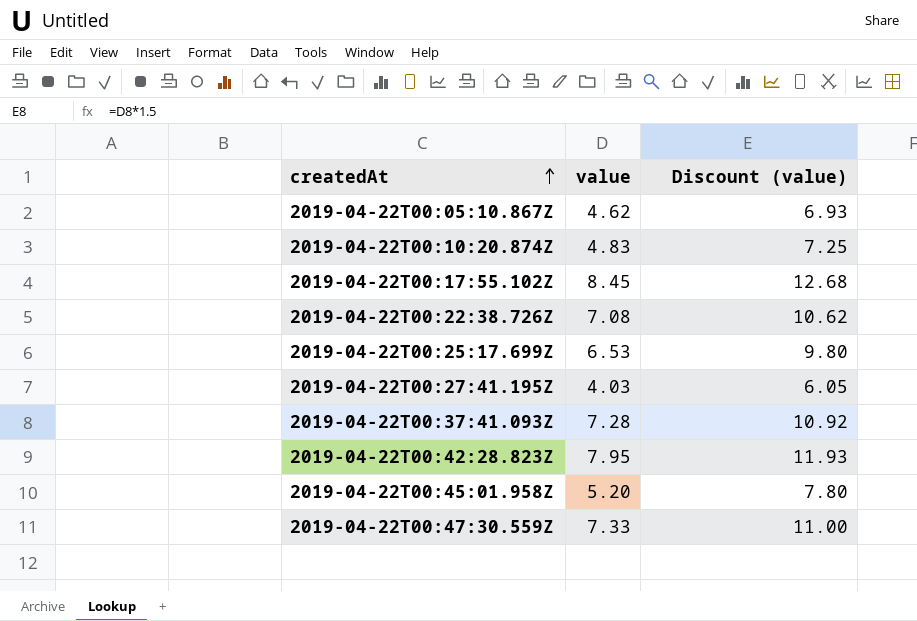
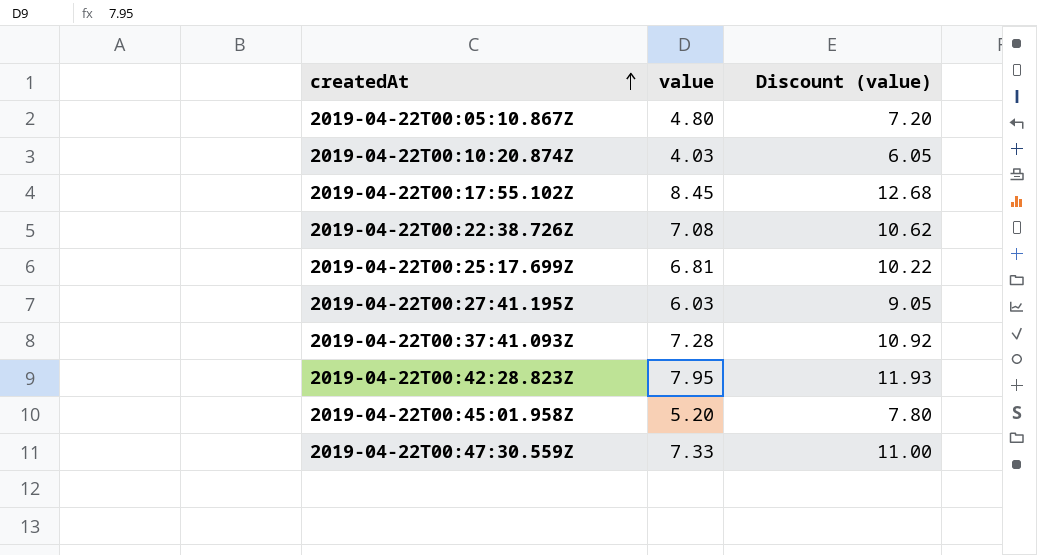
2019-04-22T00:05:10.867Z | value: 4.62 -> 4.80
2019-04-22T00:05:10.867Z | Discount (value): 6.93 -> 7.20
2019-04-22T00:10:20.874Z | value: 4.83 -> 4.03
2019-04-22T00:10:20.874Z | Discount (value): 7.25 -> 6.05
2019-04-22T00:25:17.699Z | value: 6.53 -> 6.81
2019-04-22T00:25:17.699Z | Discount (value): 9.80 -> 10.22
2019-04-22T00:27:41.195Z | value: 4.03 -> 6.03
2019-04-22T00:27:41.195Z | Discount (value): 6.05 -> 9.05

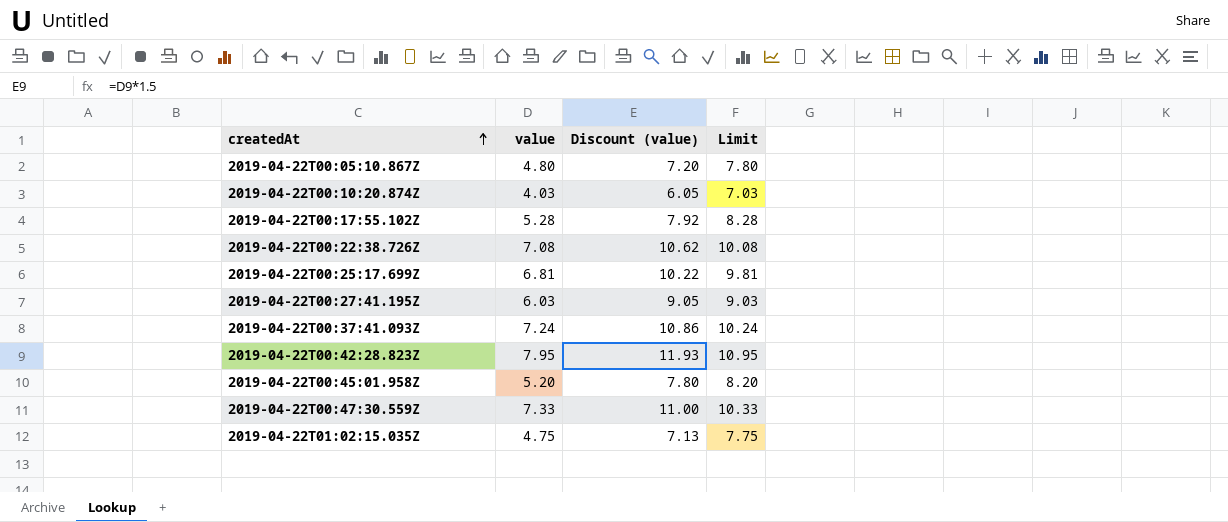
column Limit | formula: none -> [value] + 3
2019-04-22T00:17:55.102Z | value: 8.45 -> 5.28
2019-04-22T00:17:55.102Z | Discount (value): 12.68 -> 7.92
2019-04-22T00:37:41.093Z | value: 7.28 -> 7.24
2019-04-22T00:37:41.093Z | Discount (value): 10.92 -> 10.86
row 2019-04-22T01:02:15.035Z: none -> 4.75 | 7.13 | 7.75

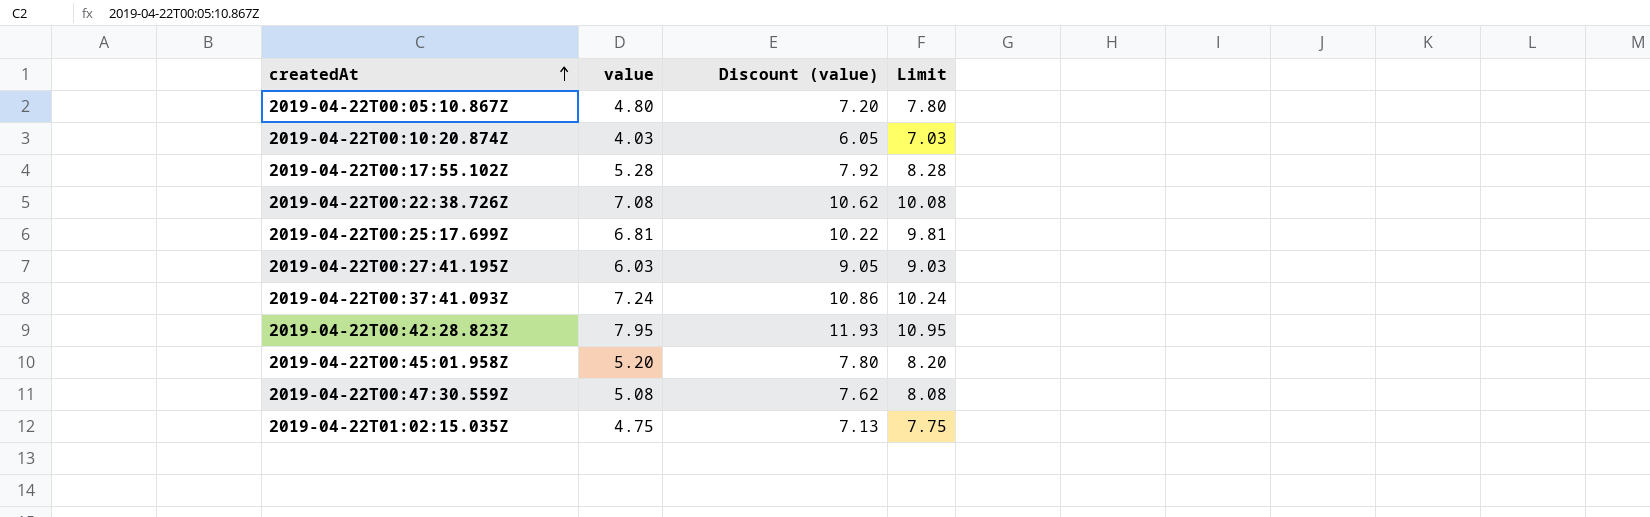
2019-04-22T00:47:30.559Z | value: 7.33 -> 5.08
2019-04-22T00:47:30.559Z | Discount (value): 11.00 -> 7.62
2019-04-22T00:47:30.559Z | Limit: 10.33 -> 8.08

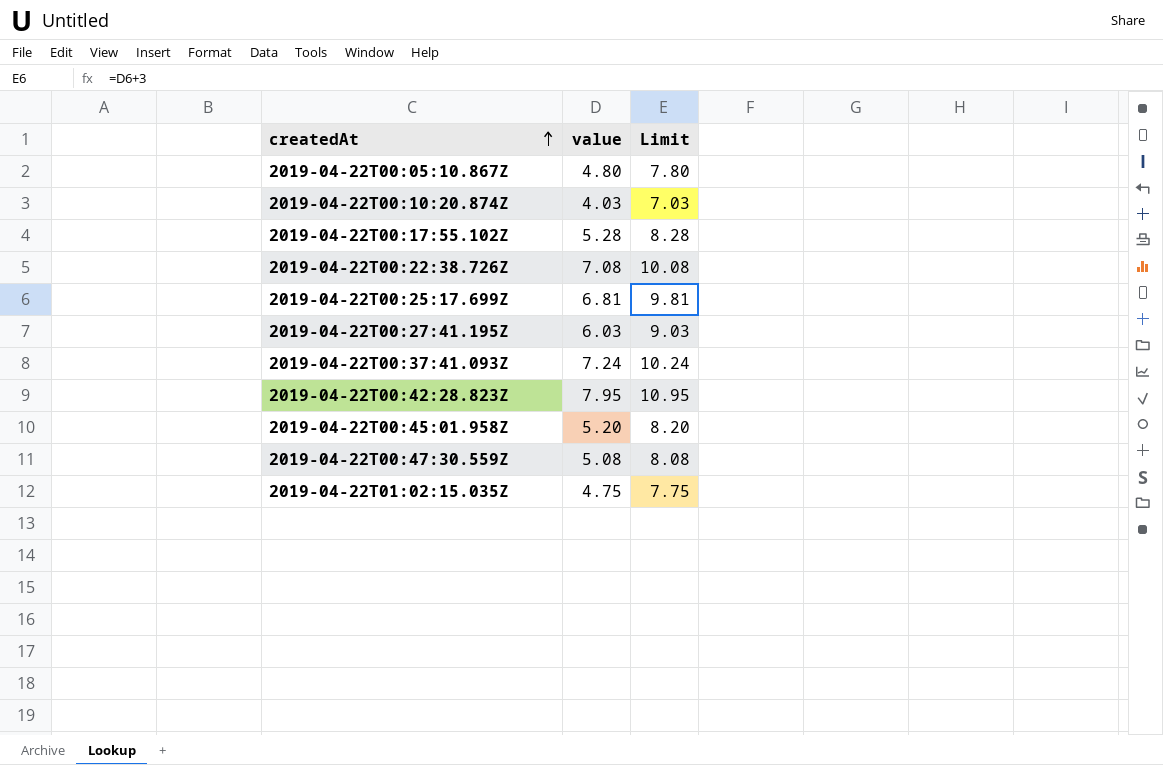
column Discount (value) | formula: [value] * 1.5 -> none

